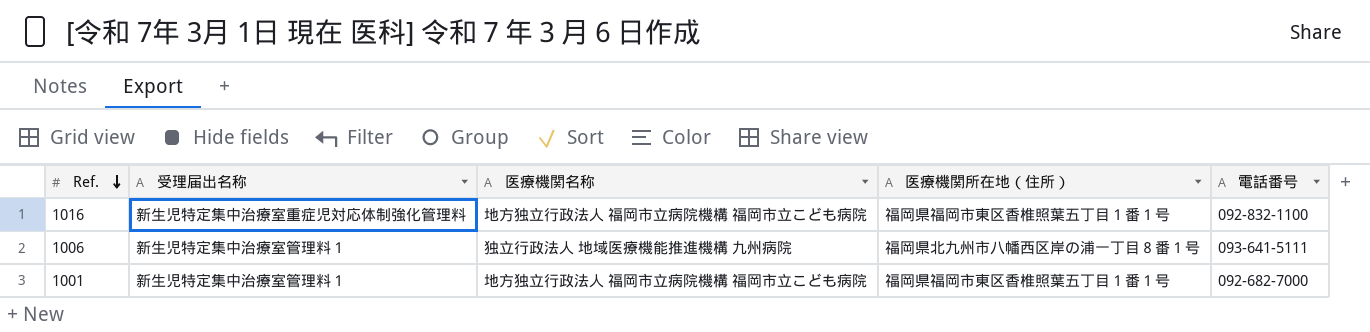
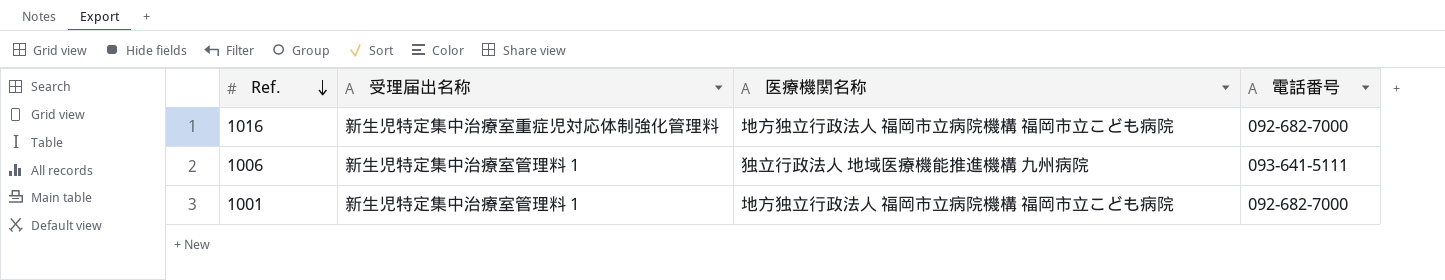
column 医療機関所在地（住所） | position: 4 -> none
1016 | 電話番号: 092-832-1100 -> 092-682-7000

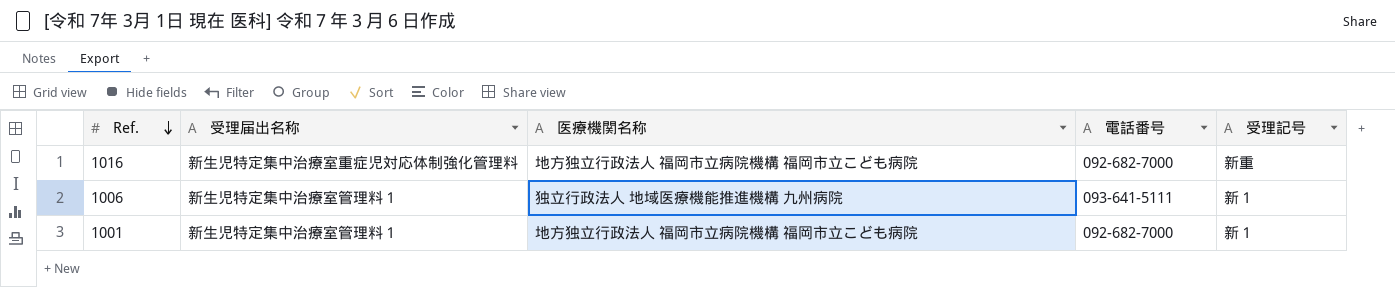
column 受理記号 | position: none -> 5

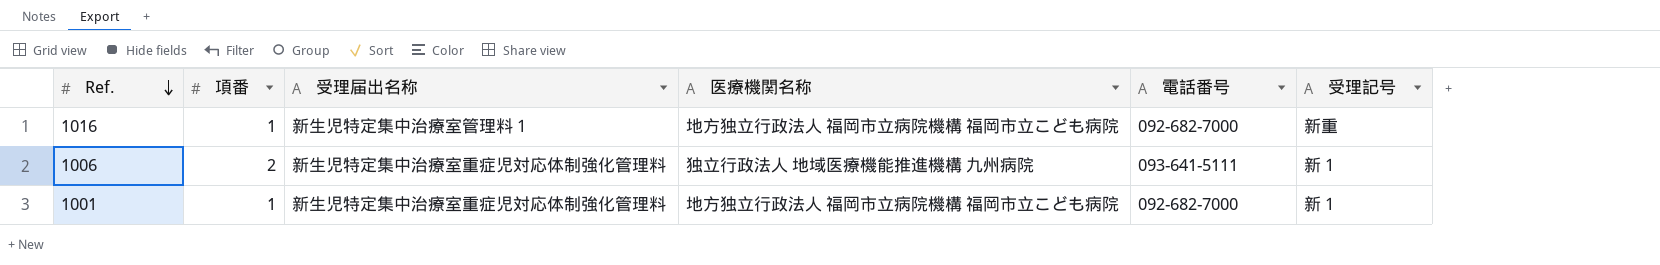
column 項番 | position: none -> 2
1016 | 受理届出名称: 新生児特定集中治療室重症児対応体制強化管理料 -> 新生児特定集中治療室管理料１
1006 | 受理届出名称: 新生児特定集中治療室管理料１ -> 新生児特定集中治療室重症児対応体制強化管理料
1001 | 受理届出名称: 新生児特定集中治療室管理料１ -> 新生児特定集中治療室重症児対応体制強化管理料

